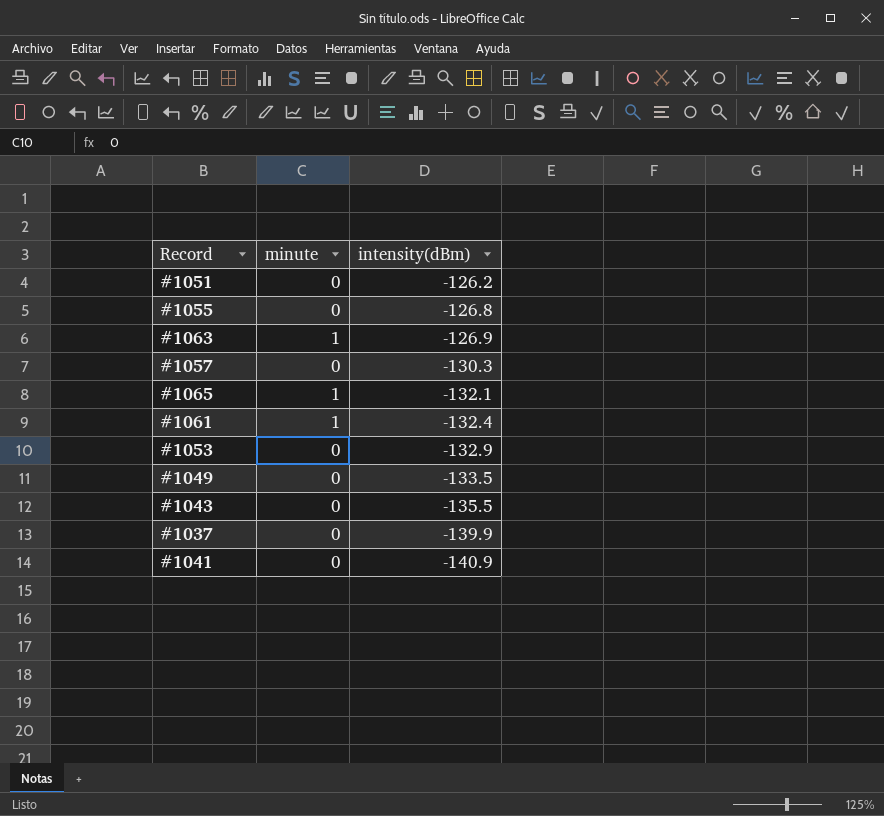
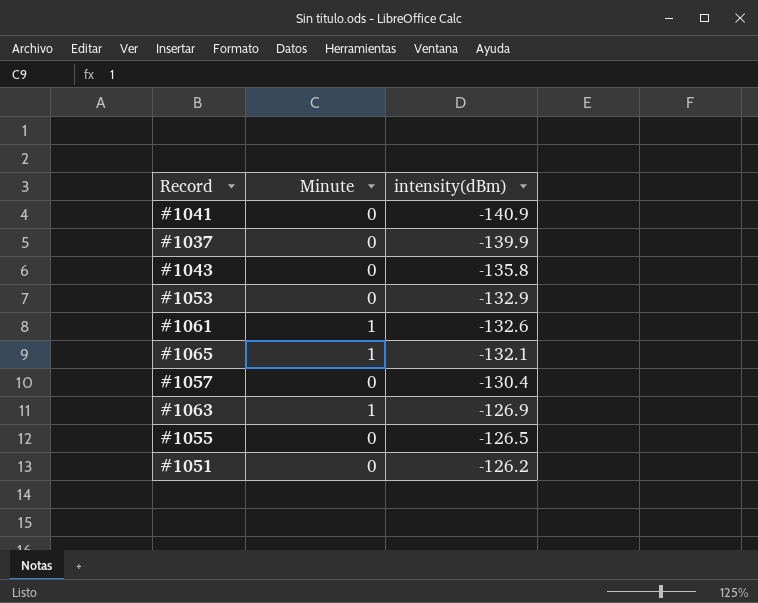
row order: intensity(dBm) descending -> intensity(dBm) ascending
column name: minute -> Minute
row #1049: 0 | -133.5 -> none
#1043 | intensity(dBm): -135.5 -> -135.8
#1061 | intensity(dBm): -132.4 -> -132.6
#1057 | intensity(dBm): -130.3 -> -130.4
#1055 | intensity(dBm): -126.8 -> -126.5

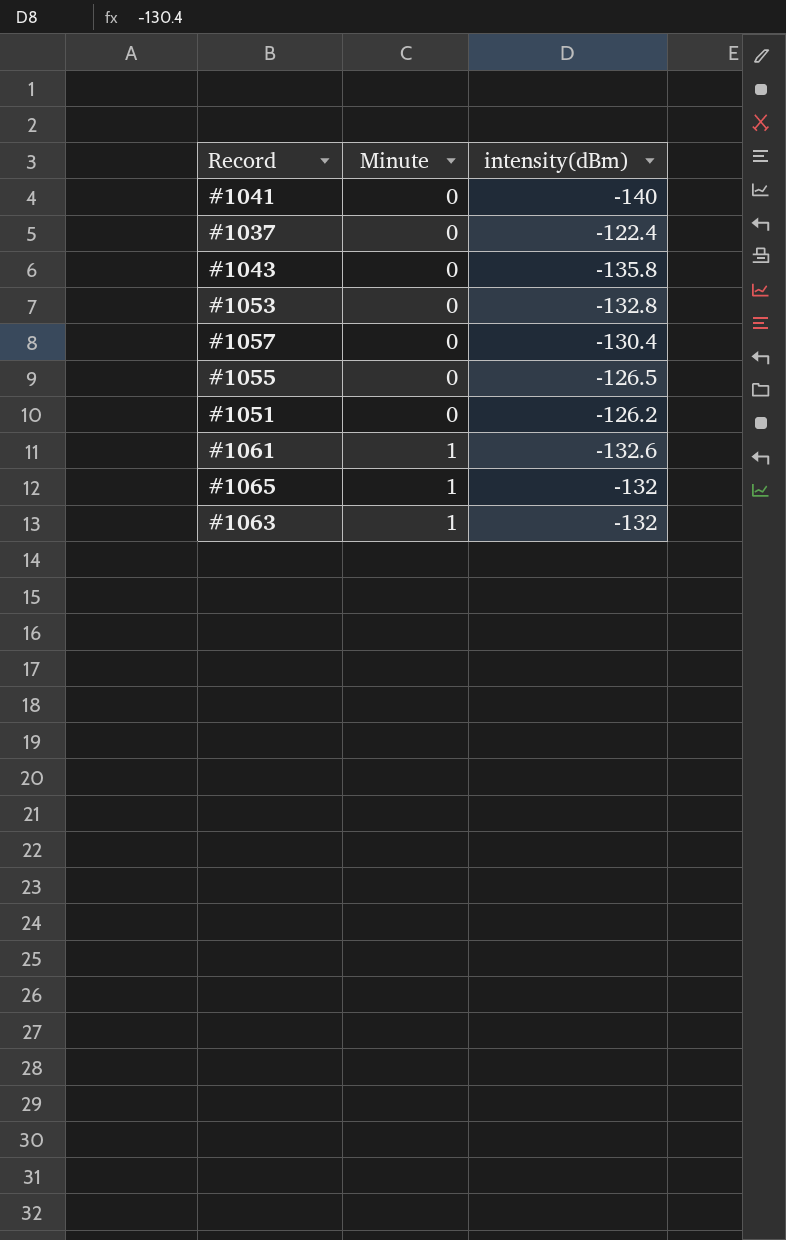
row order: intensity(dBm) ascending -> Minute ascending
#1041 | intensity(dBm): -140.9 -> -140
#1037 | intensity(dBm): -139.9 -> -122.4
#1053 | intensity(dBm): -132.9 -> -132.8
#1065 | intensity(dBm): -132.1 -> -132
#1063 | intensity(dBm): -126.9 -> -132

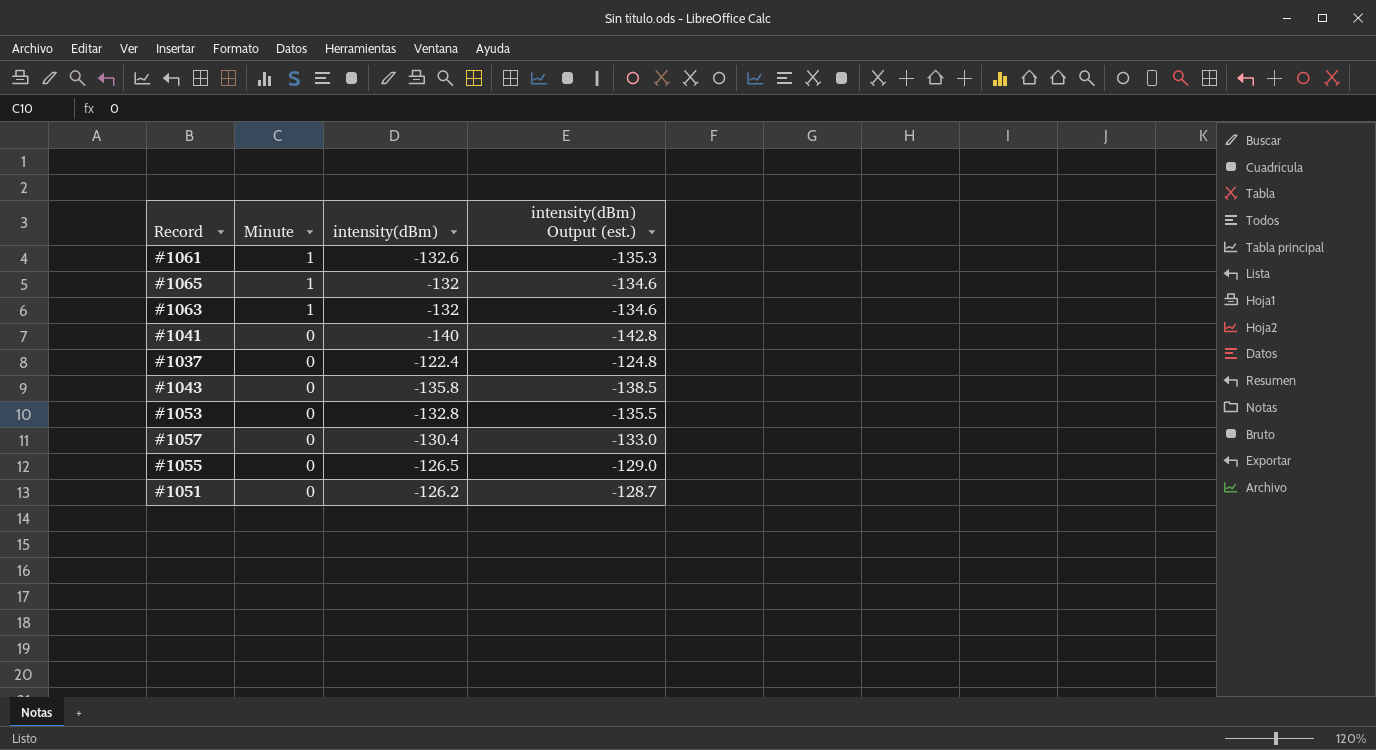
row order: Minute ascending -> Minute descending
column intensity(dBm) Output (est.) | formula: none -> [intensity(dBm)] * 1.02

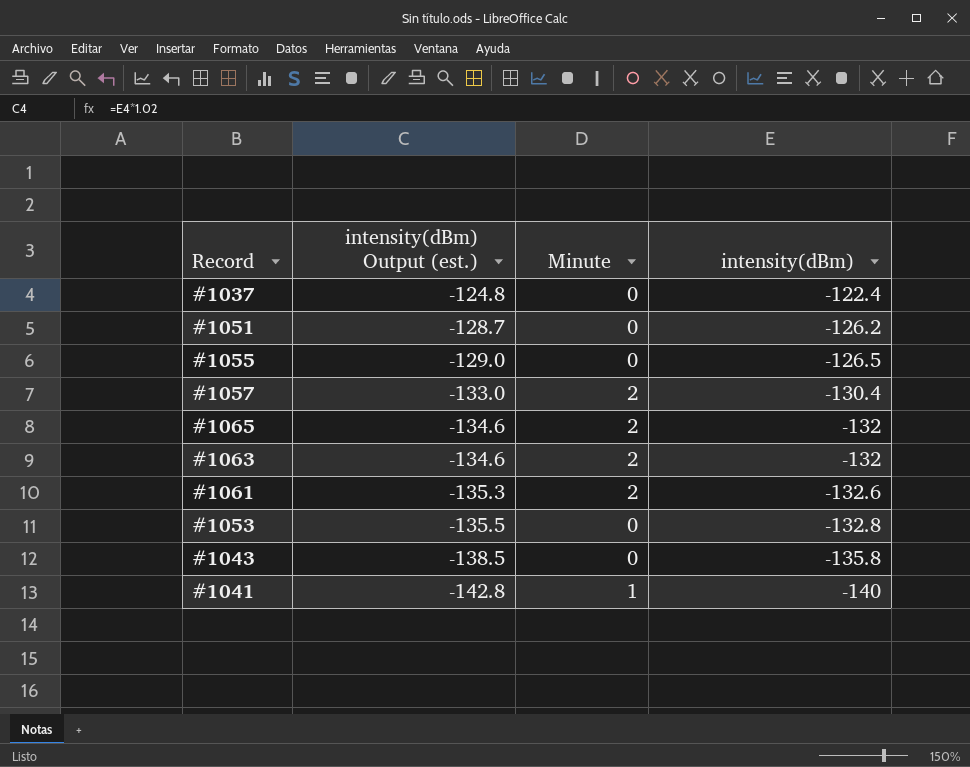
row order: Minute descending -> intensity(dBm) Output (est.) descending
column intensity(dBm) Output (est.) | position: 4 -> 2
#1057 | Minute: 0 -> 2
#1065 | Minute: 1 -> 2
#1063 | Minute: 1 -> 2
#1061 | Minute: 1 -> 2
#1041 | Minute: 0 -> 1

